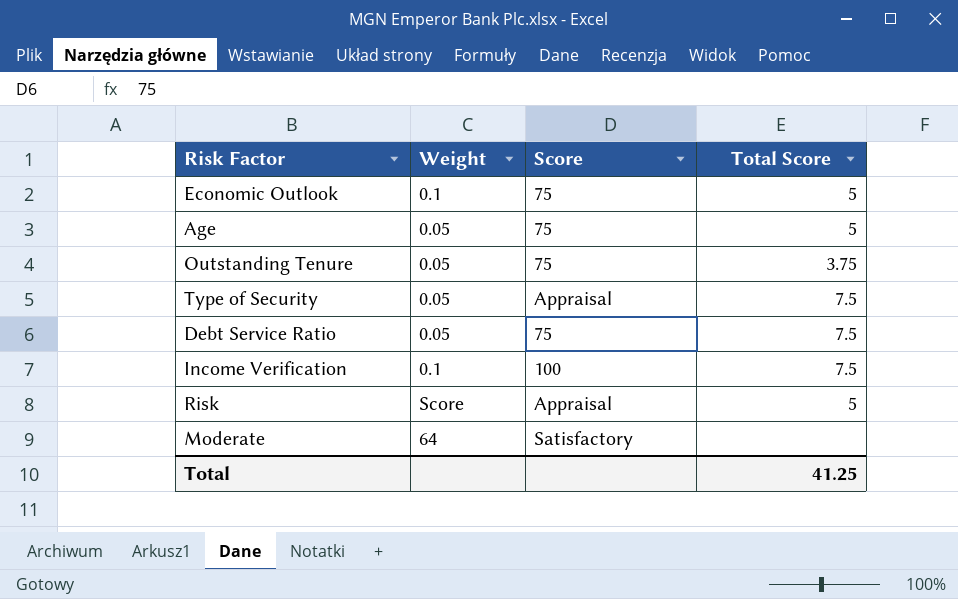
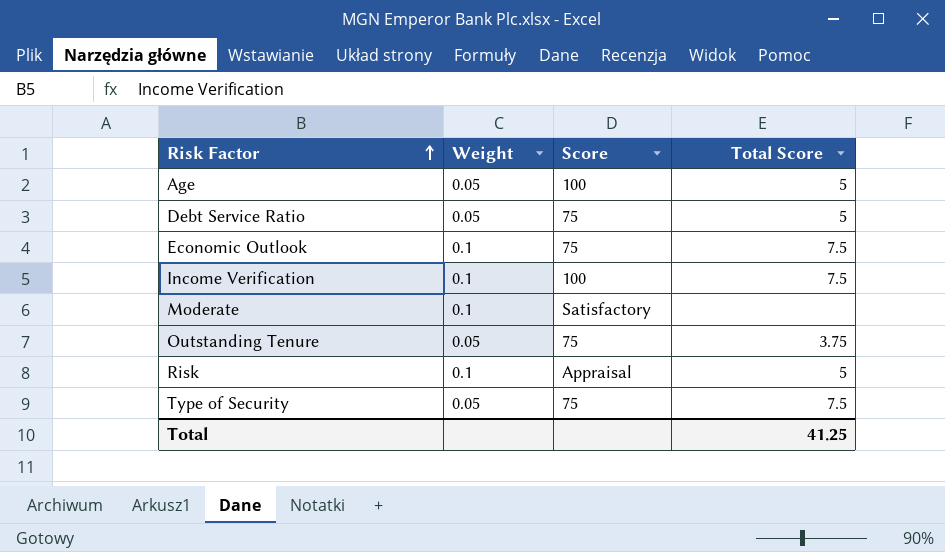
row order: none -> Risk Factor ascending
Age | Score: 75 -> 100
Debt Service Ratio | Total Score: 7.5 -> 5
Economic Outlook | Total Score: 5 -> 7.5
Moderate | Weight: 64 -> 0.1
Risk | Weight: Score -> 0.1
Type of Security | Score: Appraisal -> 75

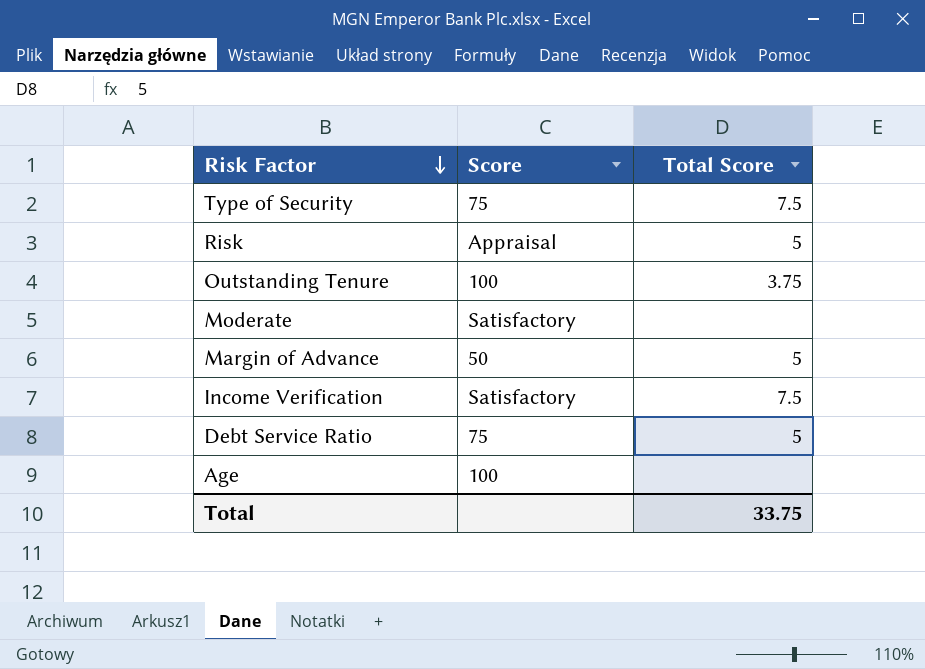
row order: Risk Factor ascending -> Risk Factor descending
column Weight | position: 2 -> none
row Economic Outlook: 0.1 | 75 | 7.5 -> none
Outstanding Tenure | Score: 75 -> 100
row Margin of Advance: none -> 50 | 5
Income Verification | Score: 100 -> Satisfactory
Age | Total Score: 5 -> none
Total | Total Score: 41.25 -> 33.75

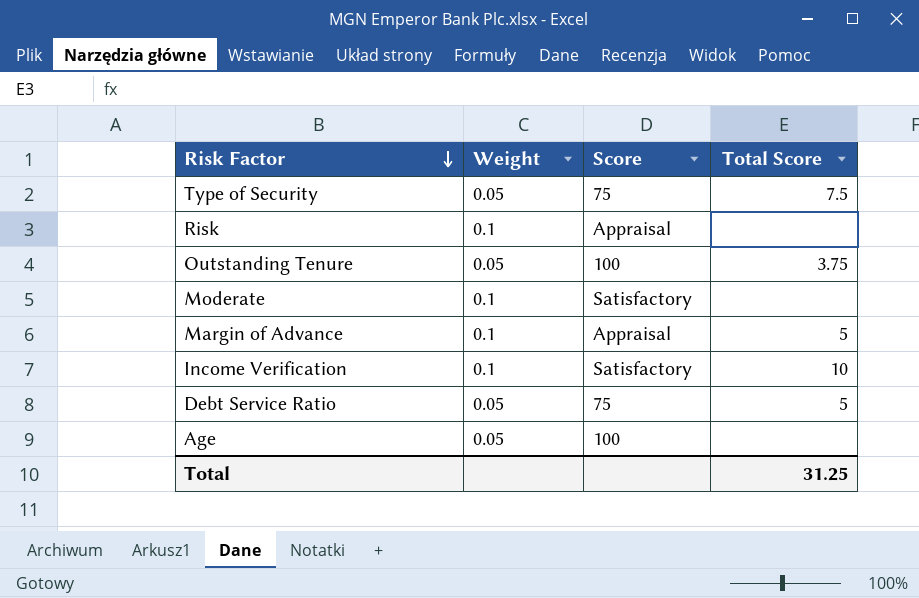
column Weight | position: none -> 2
Risk | Total Score: 5 -> none
Margin of Advance | Score: 50 -> Appraisal
Income Verification | Total Score: 7.5 -> 10
Total | Total Score: 33.75 -> 31.25

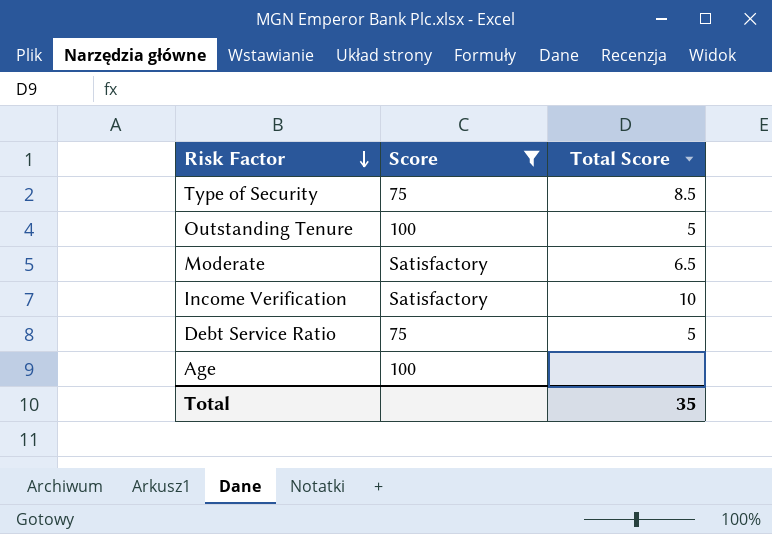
filter: none -> Score != Appraisal
column Weight | position: 2 -> none
Type of Security | Total Score: 7.5 -> 8.5
Outstanding Tenure | Total Score: 3.75 -> 5
Moderate | Total Score: none -> 6.5
Total | Total Score: 31.25 -> 35

